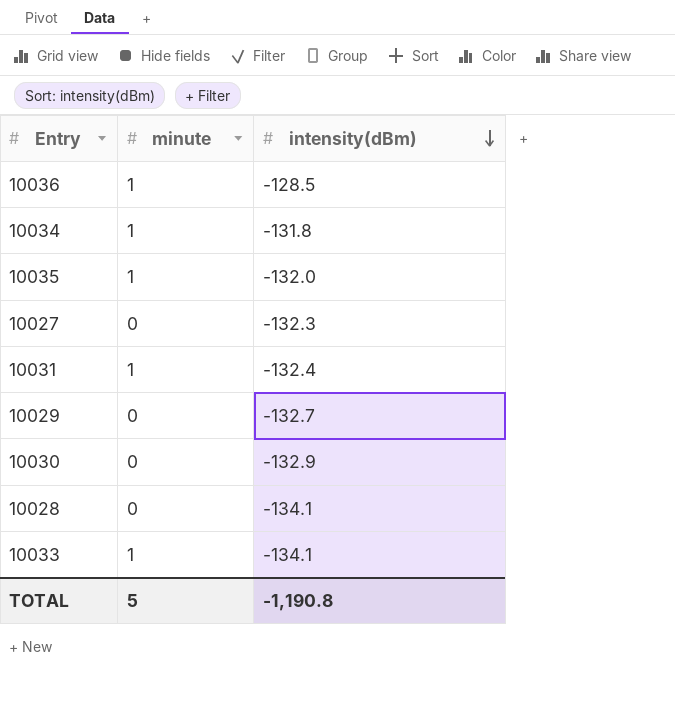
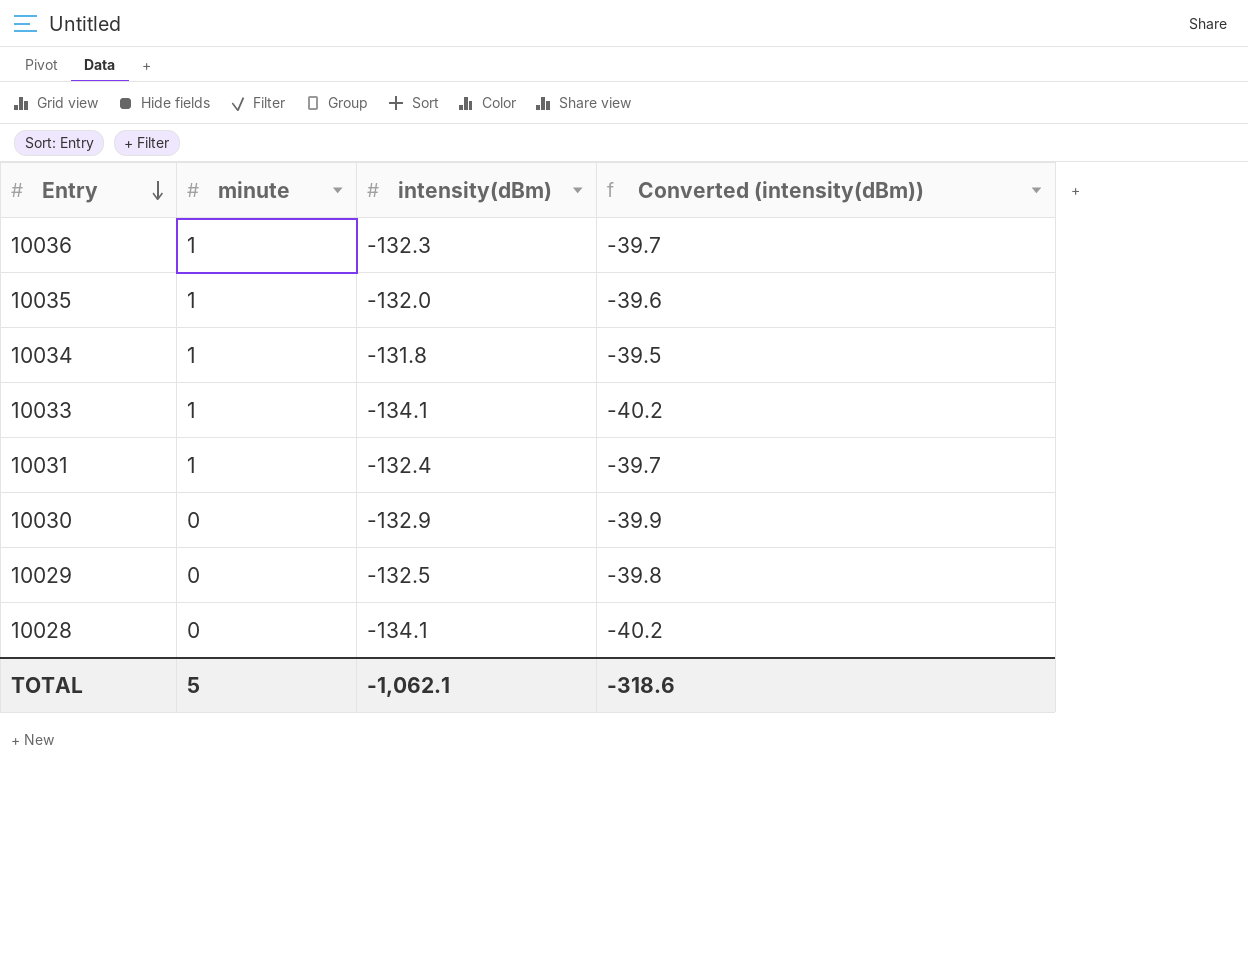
row order: intensity(dBm) descending -> Entry descending
column Converted (intensity(dBm)) | formula: none -> [intensity(dBm)] * 0.3
row 10027: 0 | -132.3 -> none
10036 | intensity(dBm): -128.5 -> -132.3
10029 | intensity(dBm): -132.7 -> -132.5
TOTAL | intensity(dBm): -1,190.8 -> -1,062.1

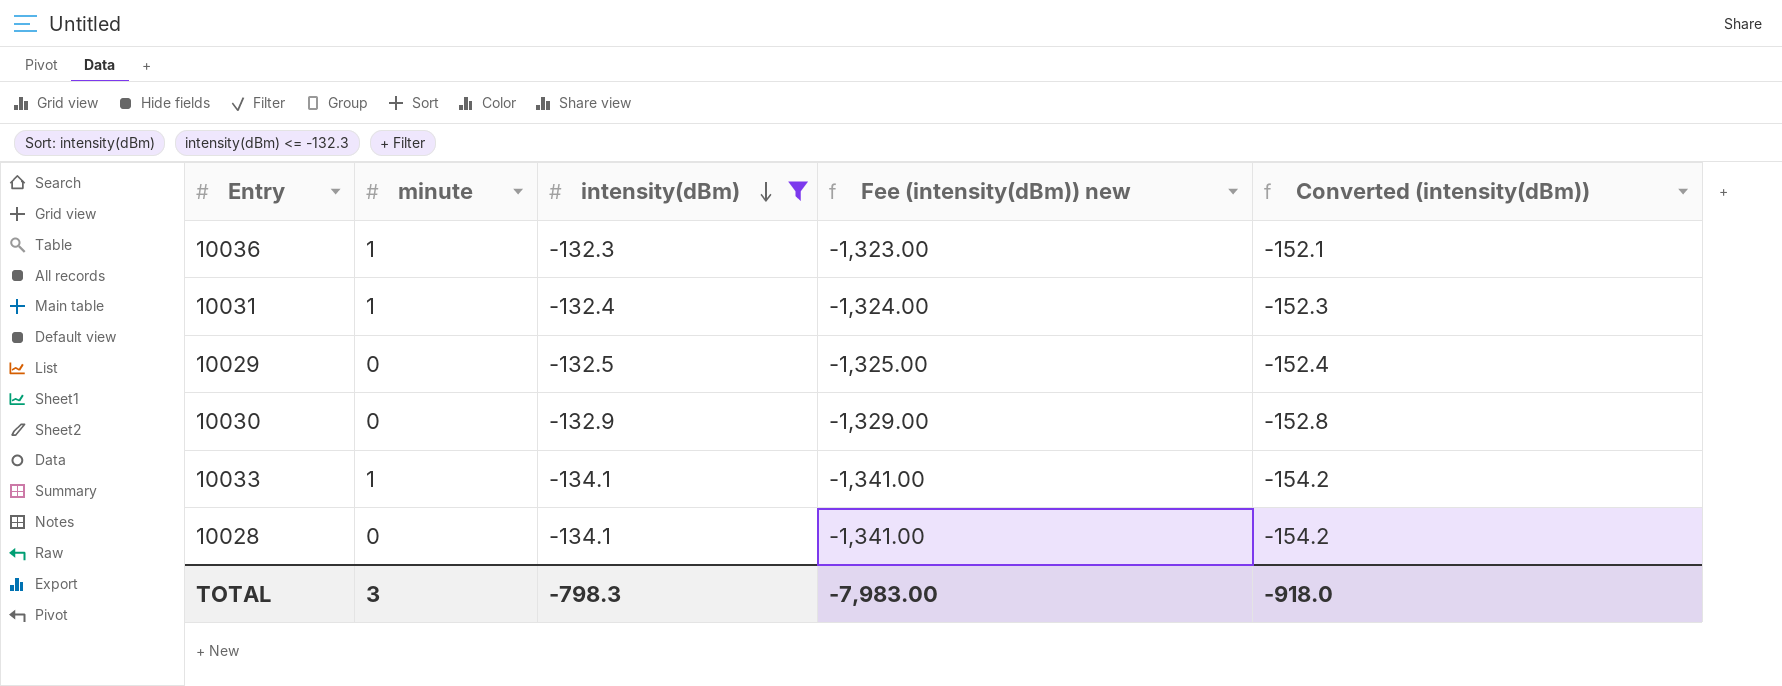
filter: none -> intensity(dBm) <= -132.3
row order: Entry descending -> intensity(dBm) descending
column Fee (intensity(dBm)) new | formula: none -> [intensity(dBm)] * 10
column Converted (intensity(dBm)) | formula: [intensity(dBm)] * 0.3 -> [intensity(dBm)] * 1.15
TOTAL | minute: 5 -> 3
TOTAL | intensity(dBm): -1,062.1 -> -798.3
TOTAL | Converted (intensity(dBm)): -318.6 -> -918.0

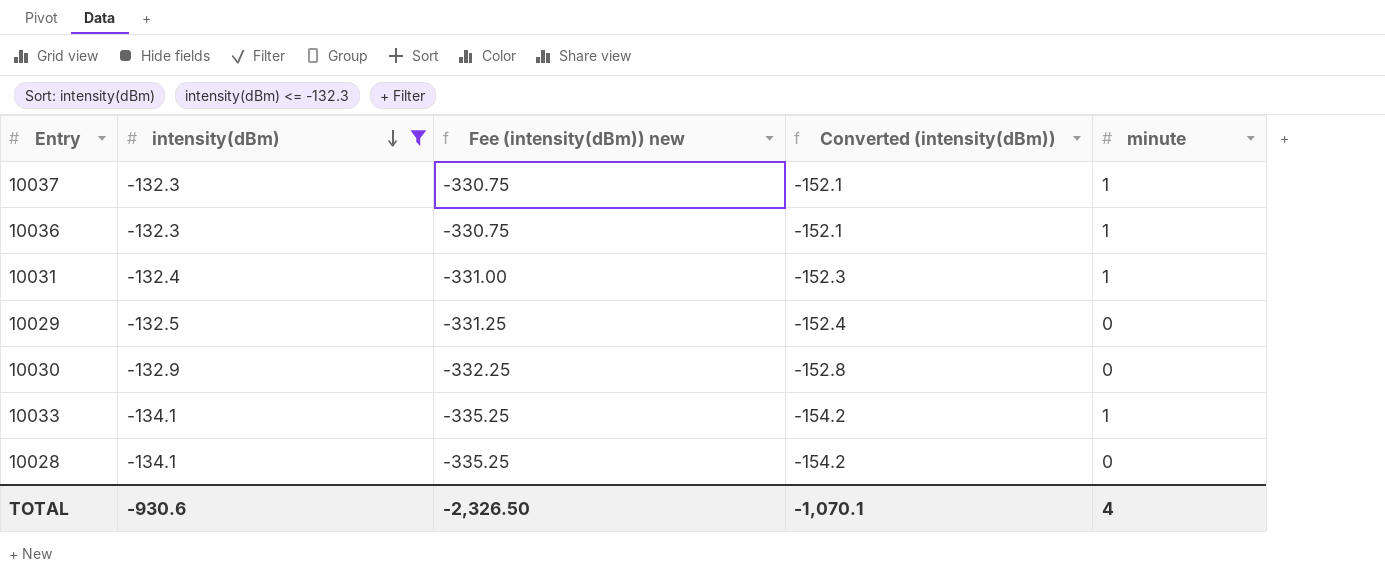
column Fee (intensity(dBm)) new | formula: [intensity(dBm)] * 10 -> [intensity(dBm)] * 2.5
column minute | position: 2 -> 5
row 10037: none -> -132.3 | -330.75 | -152.1 | 1
TOTAL | intensity(dBm): -798.3 -> -930.6
TOTAL | Fee (intensity(dBm)) new: -7,983.00 -> -2,326.50
TOTAL | Converted (intensity(dBm)): -918.0 -> -1,070.1
TOTAL | minute: 3 -> 4

